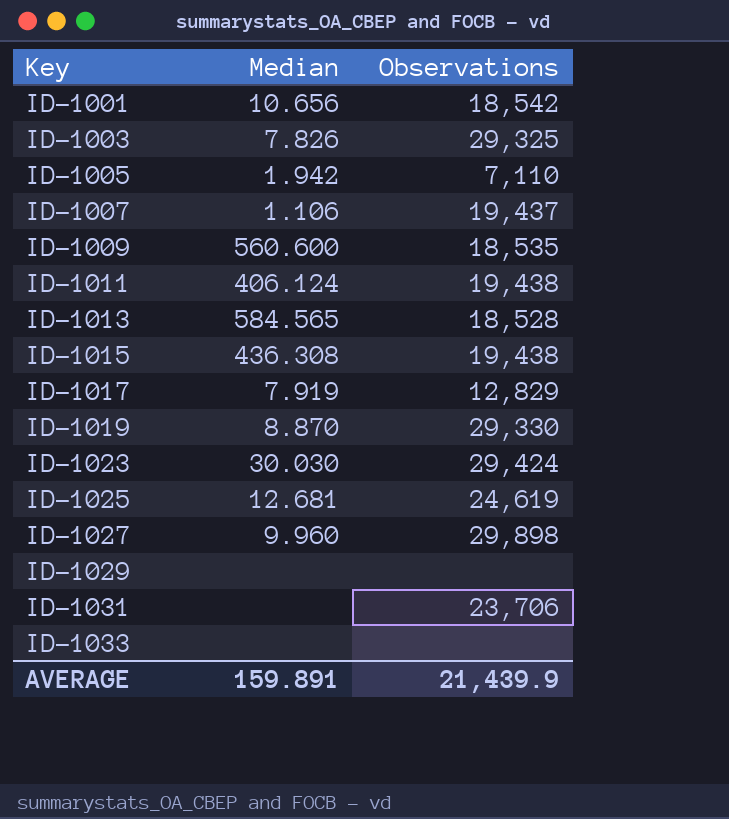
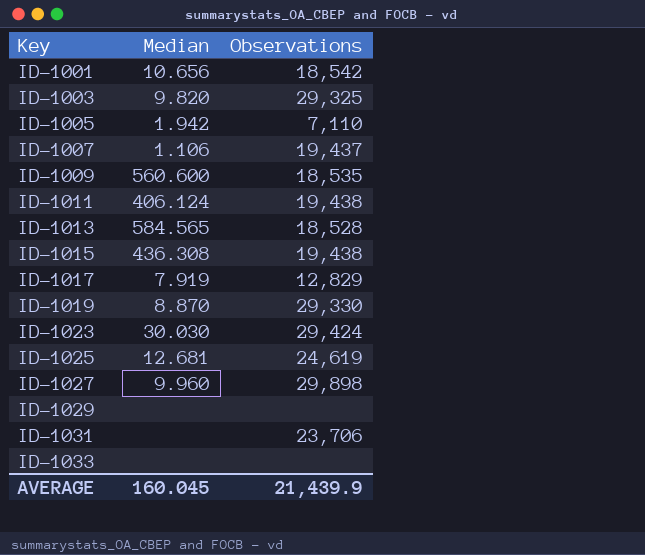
ID-1003 | Median: 7.826 -> 9.820
AVERAGE | Median: 159.891 -> 160.045

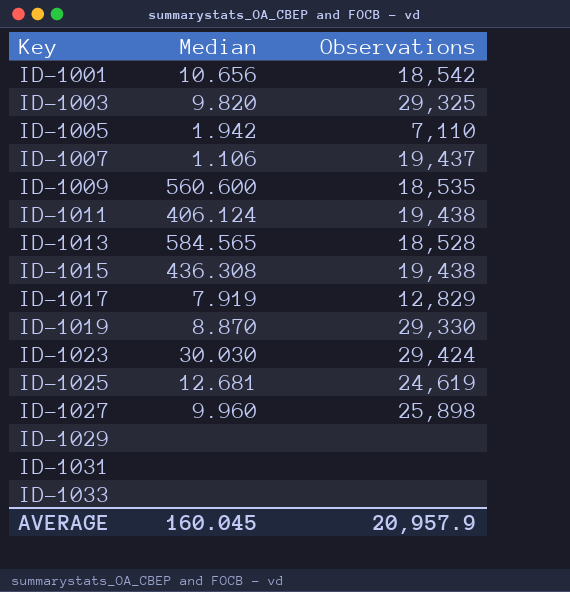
ID-1027 | Observations: 29,898 -> 25,898
ID-1031 | Observations: 23,706 -> none
AVERAGE | Observations: 21,439.9 -> 20,957.9

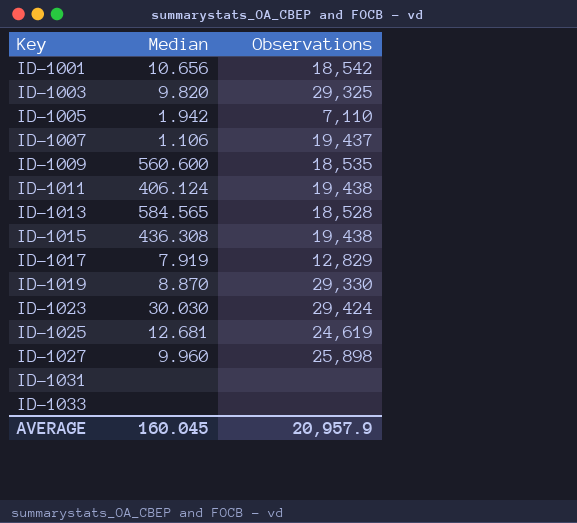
row ID-1029: none | none -> none

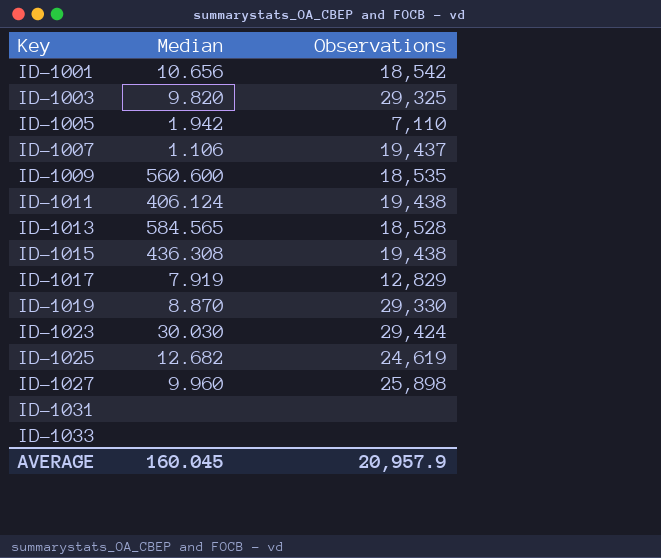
ID-1025 | Median: 12.681 -> 12.682

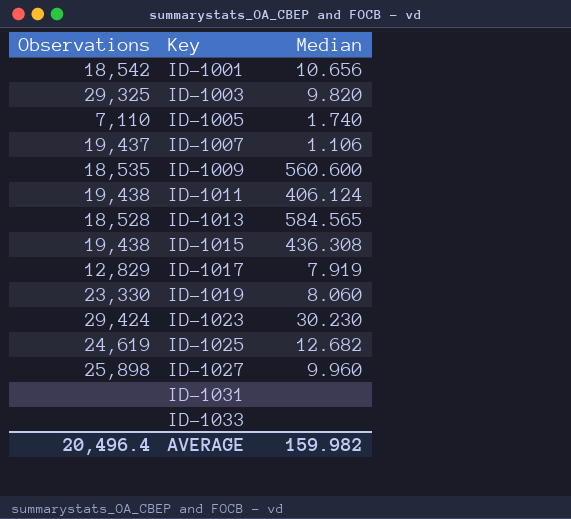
column Observations | position: 3 -> 1
ID-1005 | Median: 1.942 -> 1.740
ID-1019 | Observations: 29,330 -> 23,330
ID-1019 | Median: 8.870 -> 8.060
ID-1023 | Median: 30.030 -> 30.230
AVERAGE | Observations: 20,957.9 -> 20,496.4
AVERAGE | Median: 160.045 -> 159.982

